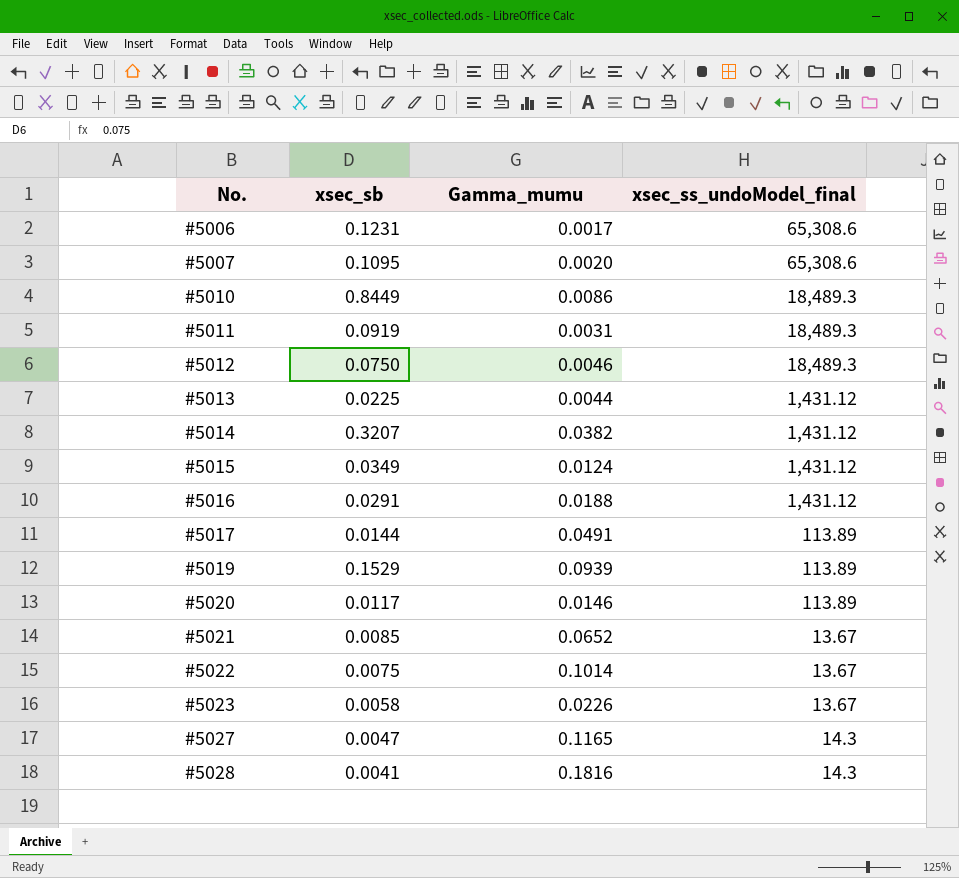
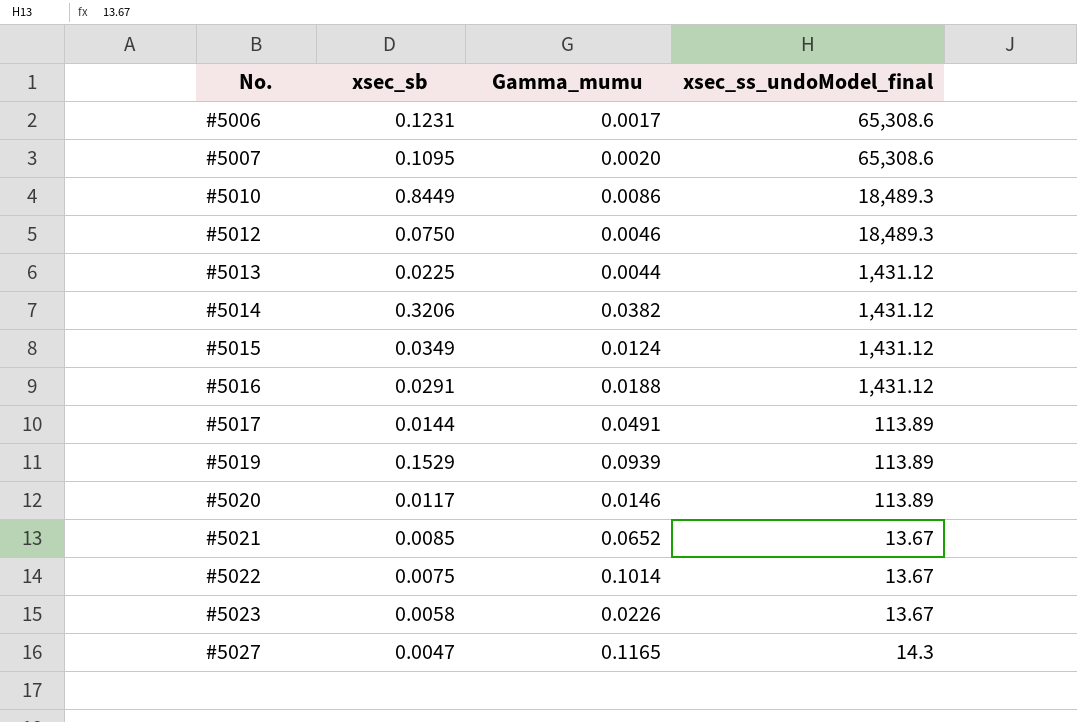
row #5011: 0.0919 | 0.0031 | 18,489.3 -> none
row #5028: 0.0041 | 0.1816 | 14.3 -> none
#5014 | xsec_sb: 0.3207 -> 0.3206

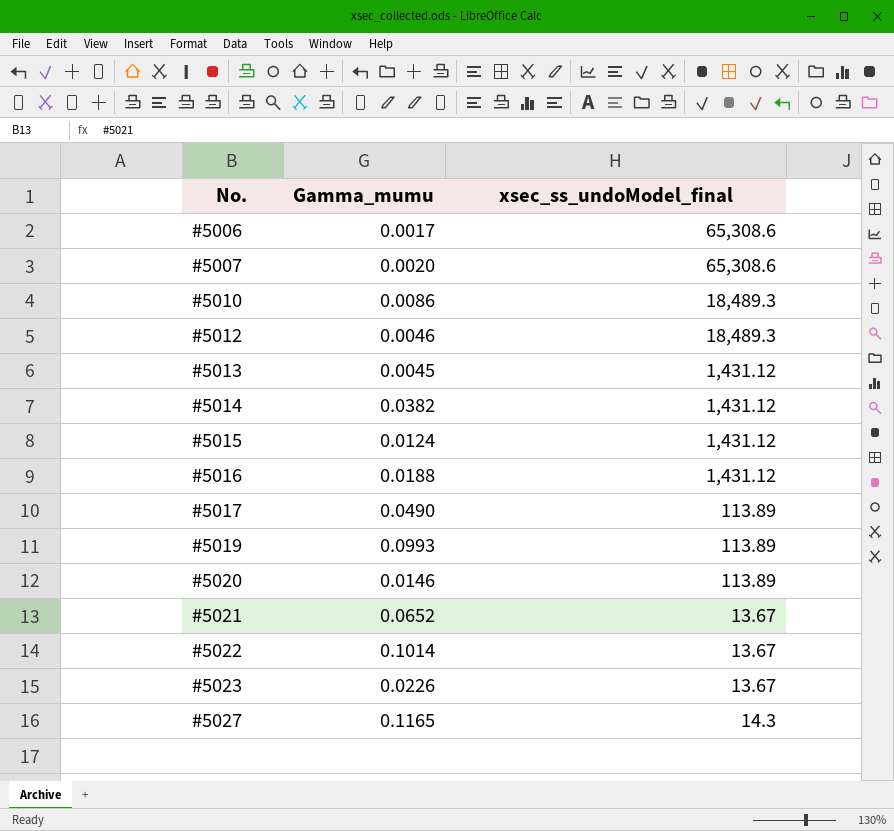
column xsec_sb | position: 2 -> none
#5013 | Gamma_mumu: 0.0044 -> 0.0045
#5017 | Gamma_mumu: 0.0491 -> 0.0490
#5019 | Gamma_mumu: 0.0939 -> 0.0993

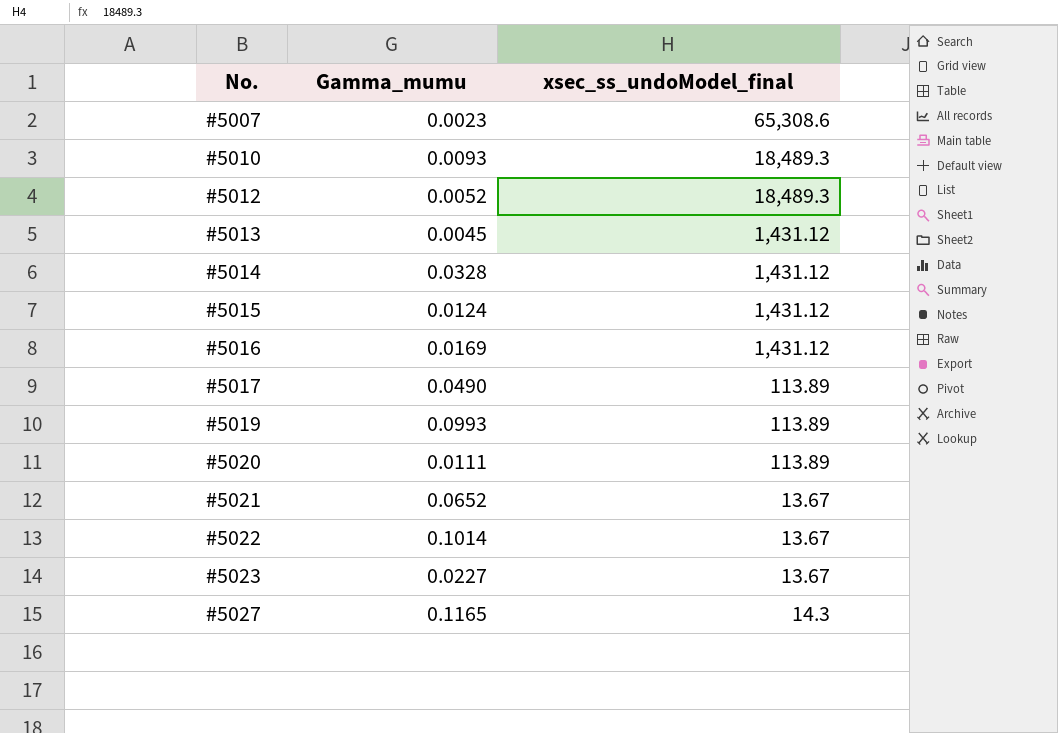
row #5006: 0.0017 | 65,308.6 -> none
#5007 | Gamma_mumu: 0.0020 -> 0.0023
#5010 | Gamma_mumu: 0.0086 -> 0.0093
#5012 | Gamma_mumu: 0.0046 -> 0.0052
#5014 | Gamma_mumu: 0.0382 -> 0.0328
#5016 | Gamma_mumu: 0.0188 -> 0.0169
#5020 | Gamma_mumu: 0.0146 -> 0.0111
#5023 | Gamma_mumu: 0.0226 -> 0.0227

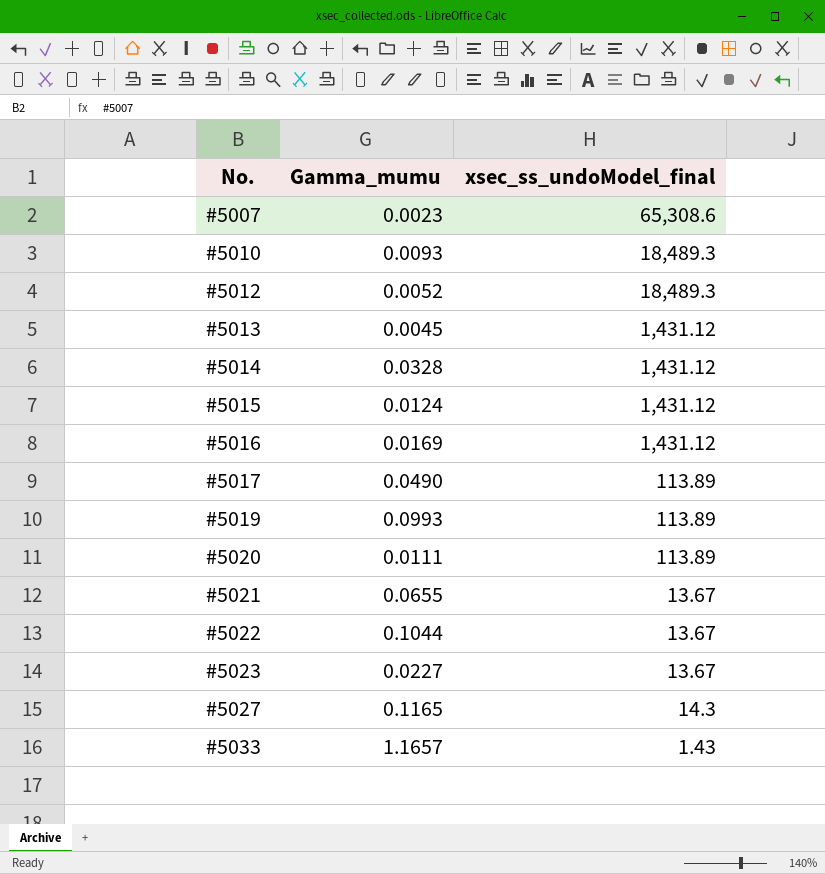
#5021 | Gamma_mumu: 0.0652 -> 0.0655
#5022 | Gamma_mumu: 0.1014 -> 0.1044
row #5033: none -> 1.1657 | 1.43

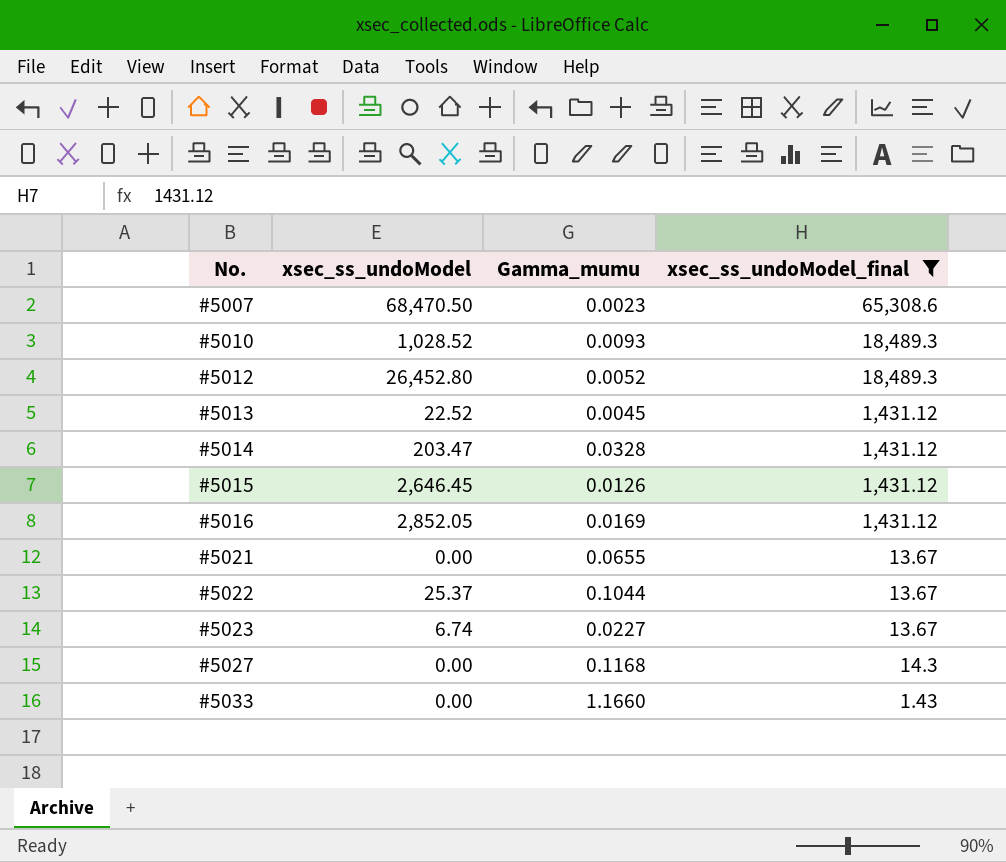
filter: none -> xsec_ss_undoModel_final != 113.89
column xsec_ss_undoModel | position: none -> 2
#5015 | Gamma_mumu: 0.0124 -> 0.0126
#5027 | Gamma_mumu: 0.1165 -> 0.1168
#5033 | Gamma_mumu: 1.1657 -> 1.1660

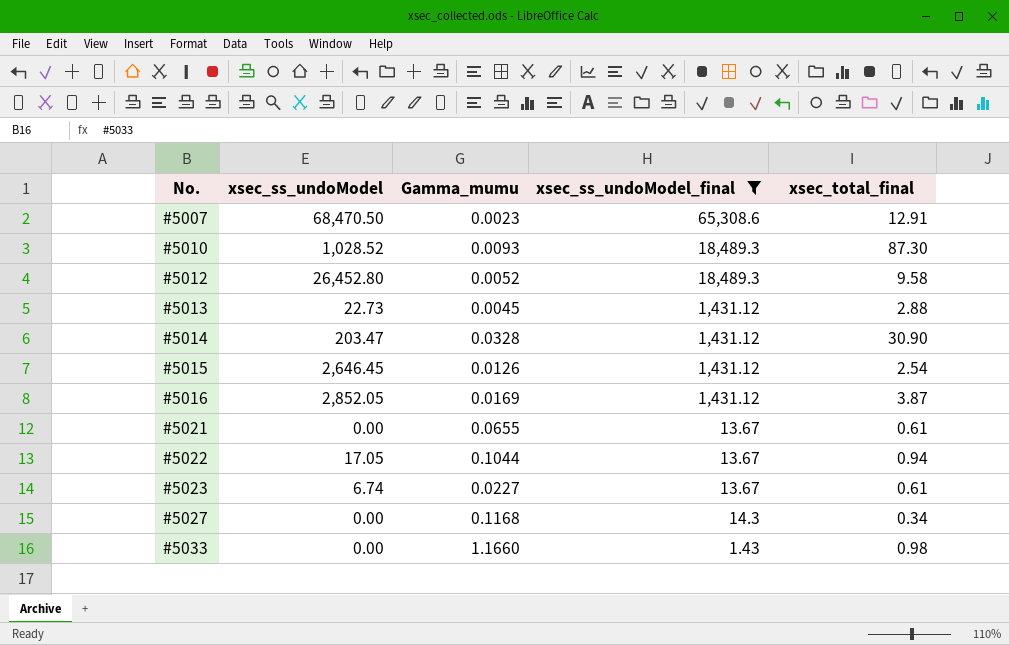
column xsec_total_final | position: none -> 5
#5013 | xsec_ss_undoModel: 22.52 -> 22.73
#5022 | xsec_ss_undoModel: 25.37 -> 17.05

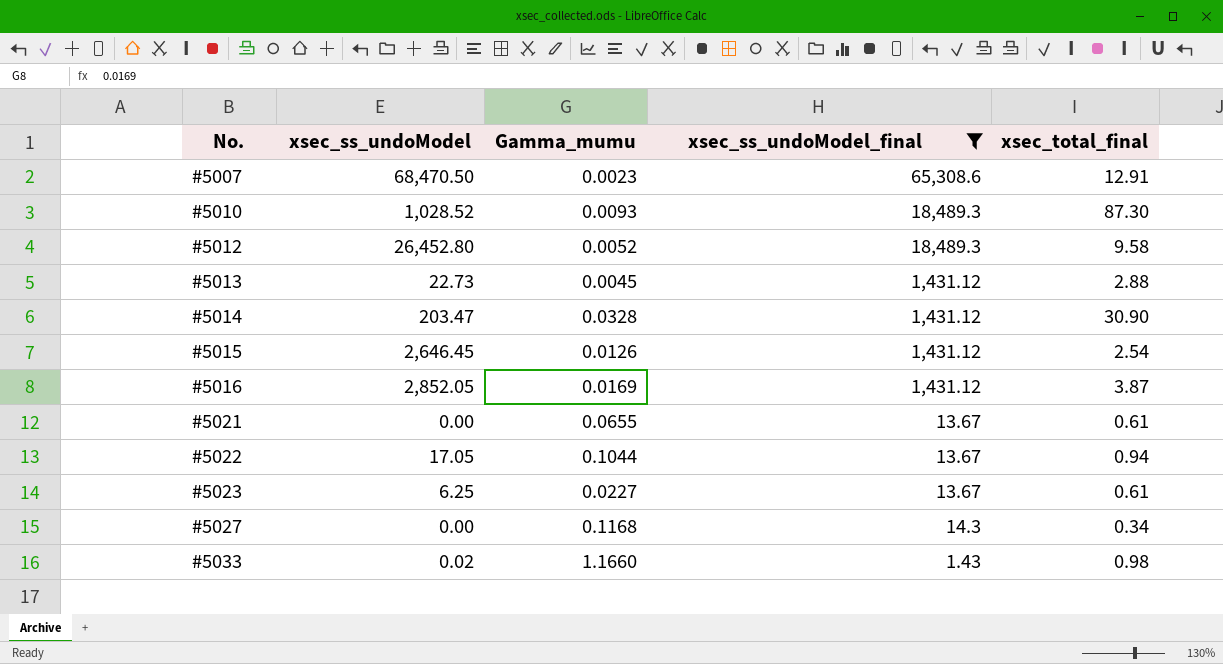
#5023 | xsec_ss_undoModel: 6.74 -> 6.25
#5033 | xsec_ss_undoModel: 0.00 -> 0.02

